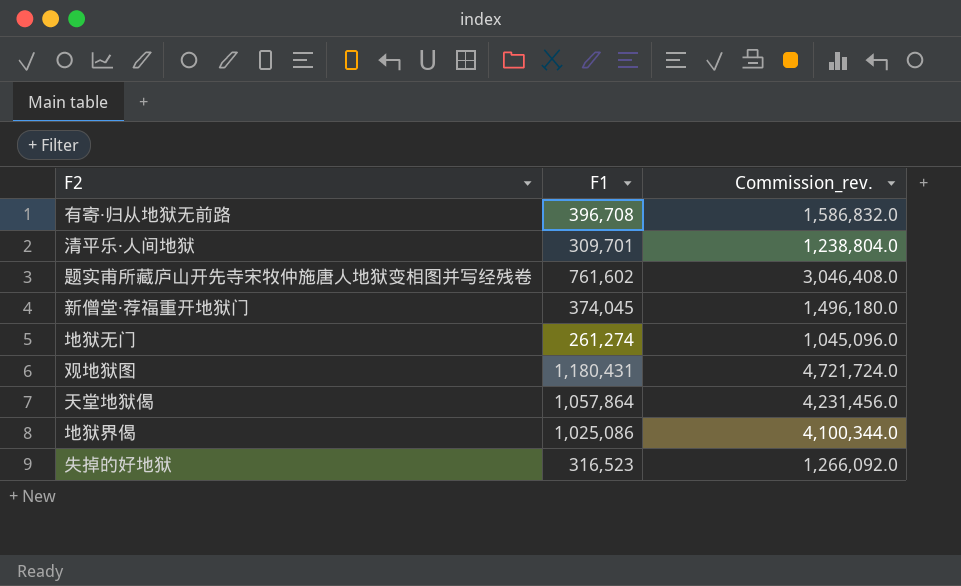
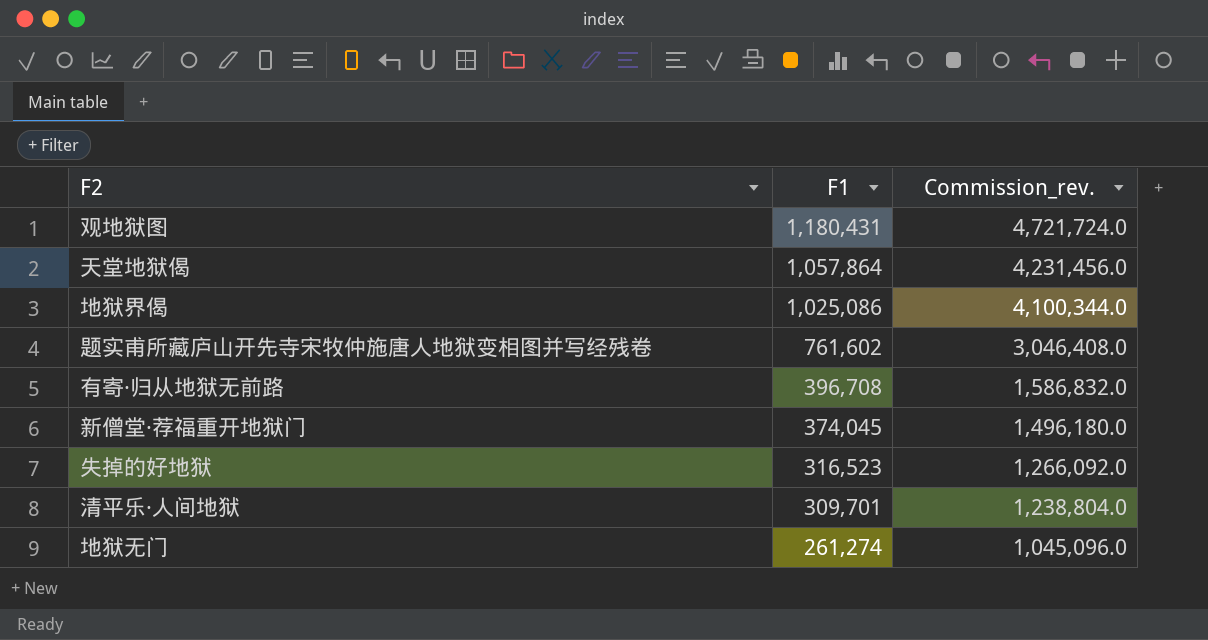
row order: none -> F1 descending

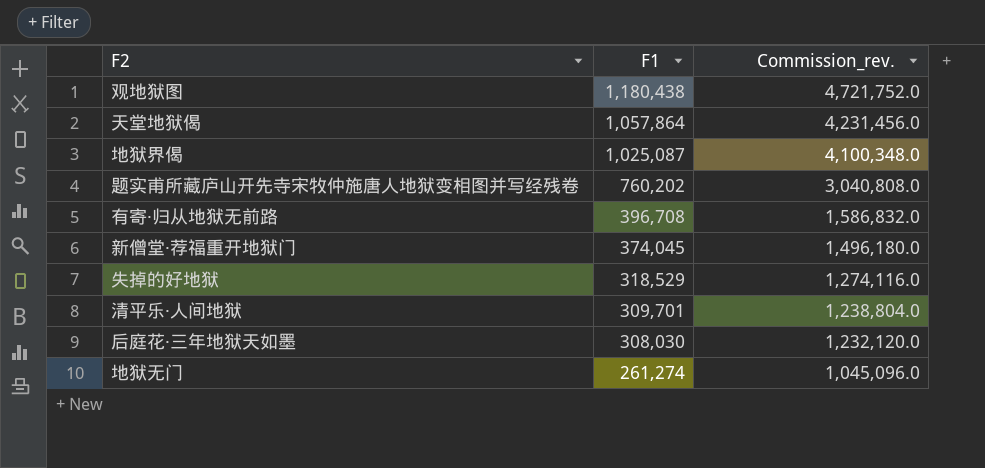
观地狱图 | F1: 1,180,431 -> 1,180,438
观地狱图 | Commission_rev.: 4,721,724.0 -> 4,721,752.0
地狱界偈 | F1: 1,025,086 -> 1,025,087
地狱界偈 | Commission_rev.: 4,100,344.0 -> 4,100,348.0
题实甫所藏庐山开先寺宋牧仲施唐人地狱变相图并写经残卷 | F1: 761,602 -> 760,202
题实甫所藏庐山开先寺宋牧仲施唐人地狱变相图并写经残卷 | Commission_rev.: 3,046,408.0 -> 3,040,808.0
失掉的好地狱 | F1: 316,523 -> 318,529
失掉的好地狱 | Commission_rev.: 1,266,092.0 -> 1,274,116.0
row 后庭花·三年地狱天如墨: none -> 308,030 | 1,232,120.0

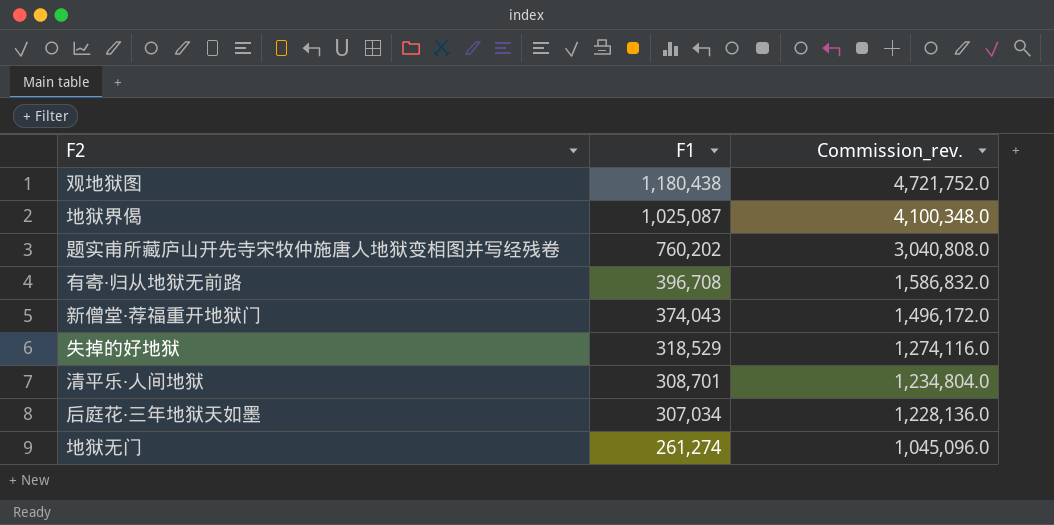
row 天堂地狱偈: 1,057,864 | 4,231,456.0 -> none
新僧堂·荐福重开地狱门 | F1: 374,045 -> 374,043
新僧堂·荐福重开地狱门 | Commission_rev.: 1,496,180.0 -> 1,496,172.0
清平乐·人间地狱 | F1: 309,701 -> 308,701
清平乐·人间地狱 | Commission_rev.: 1,238,804.0 -> 1,234,804.0
后庭花·三年地狱天如墨 | F1: 308,030 -> 307,034
后庭花·三年地狱天如墨 | Commission_rev.: 1,232,120.0 -> 1,228,136.0

